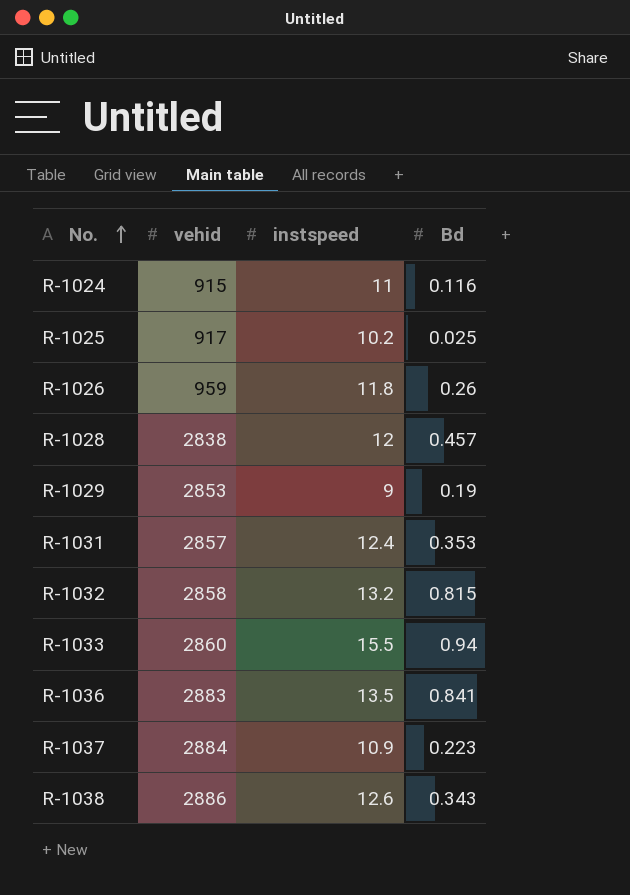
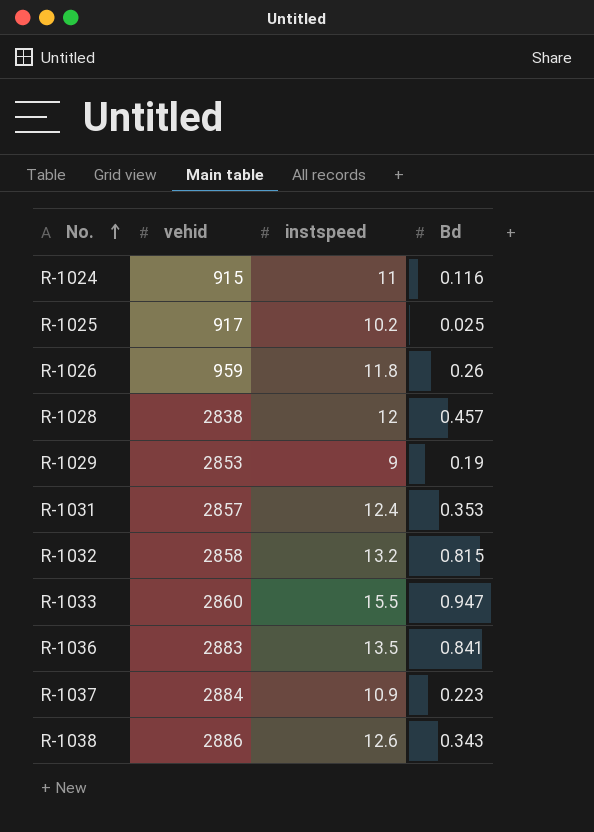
R-1033 | Bd: 0.94 -> 0.947

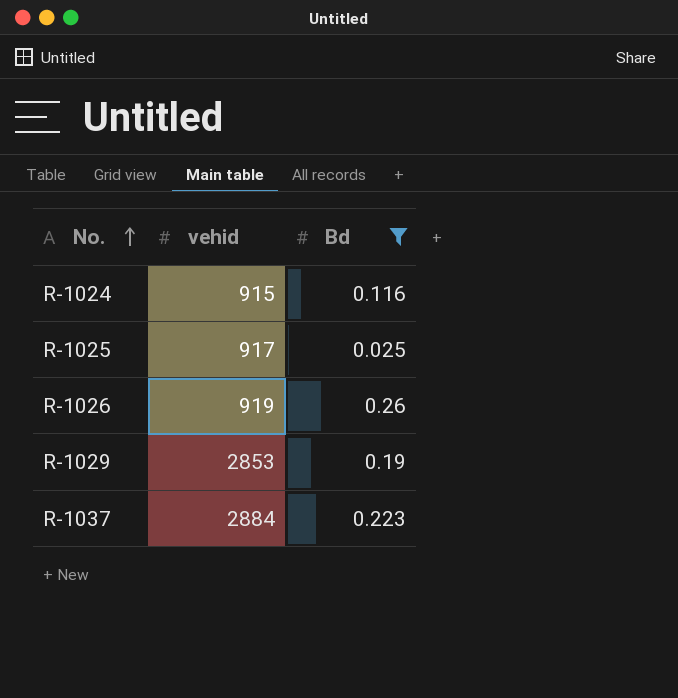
filter: none -> Bd <= 0.26
column instspeed | position: 3 -> none
R-1026 | vehid: 959 -> 919

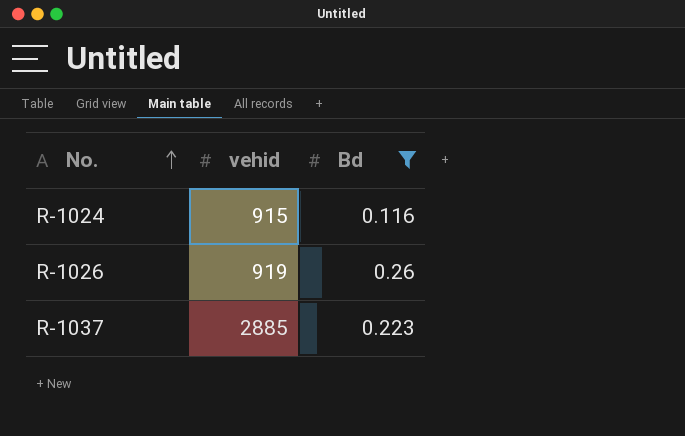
row R-1025: 917 | 0.025 -> none
row R-1029: 2853 | 0.19 -> none
R-1037 | vehid: 2884 -> 2885

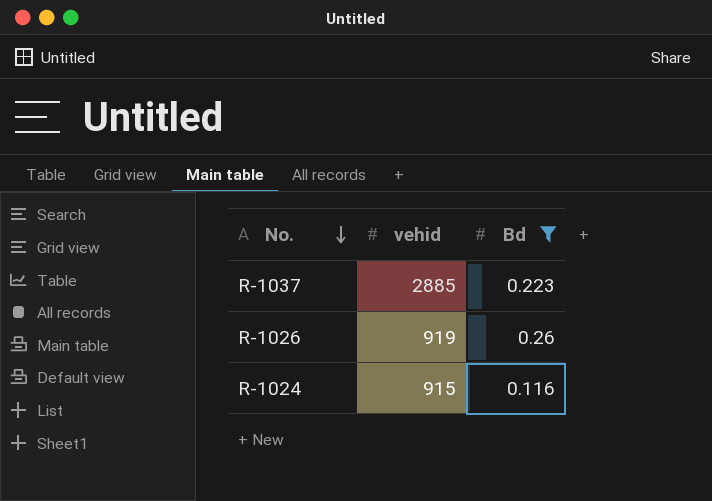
row order: No. ascending -> No. descending

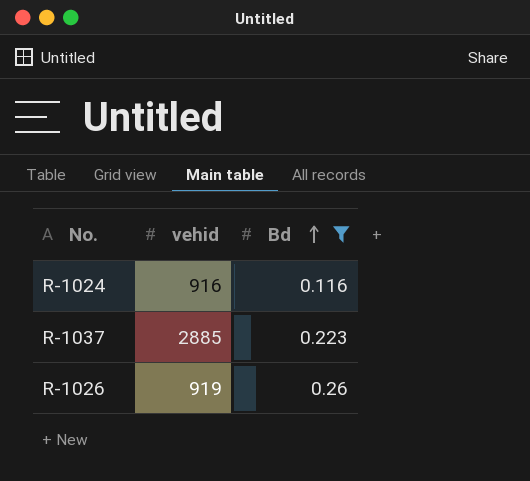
row order: No. descending -> Bd ascending
R-1024 | vehid: 915 -> 916

